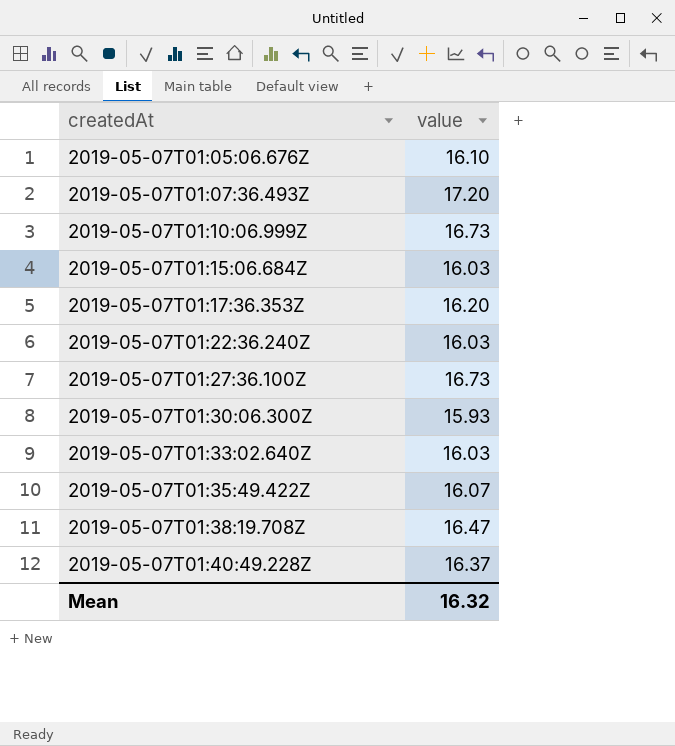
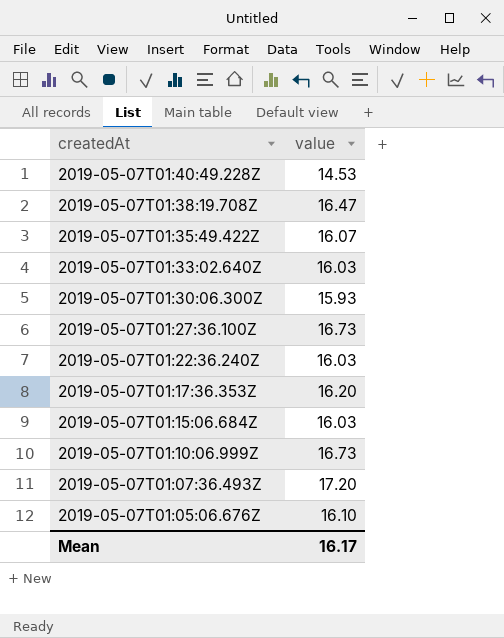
row order: createdAt ascending -> createdAt descending
2019-05-07T01:40:49.228Z | value: 16.37 -> 14.53
Mean | value: 16.32 -> 16.17

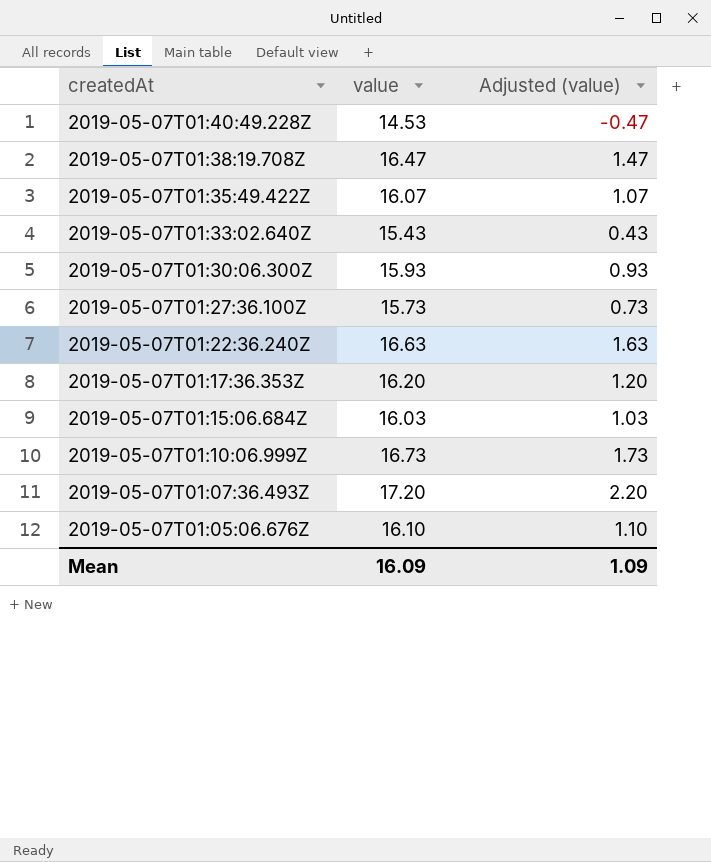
column Adjusted (value) | formula: none -> [value] - 15
2019-05-07T01:33:02.640Z | value: 16.03 -> 15.43
2019-05-07T01:27:36.100Z | value: 16.73 -> 15.73
2019-05-07T01:22:36.240Z | value: 16.03 -> 16.63
Mean | value: 16.17 -> 16.09

